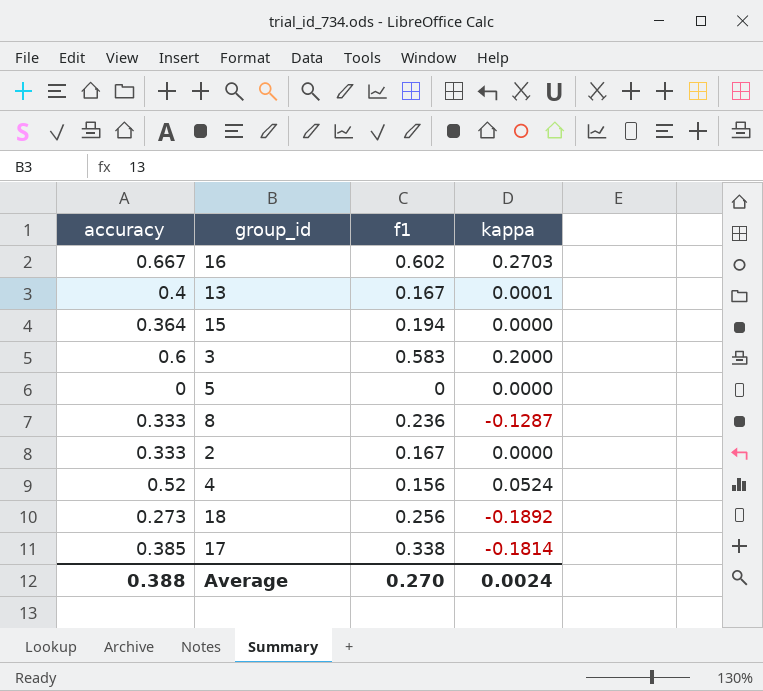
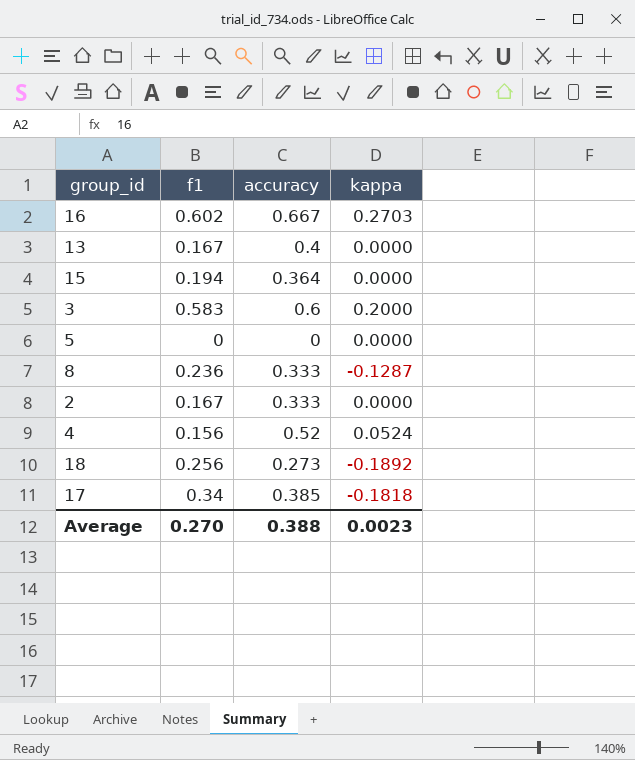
column accuracy | position: 1 -> 3
13 | kappa: 0.0001 -> 0.0000
17 | f1: 0.338 -> 0.34
17 | kappa: -0.1814 -> -0.1818
Average | kappa: 0.0024 -> 0.0023

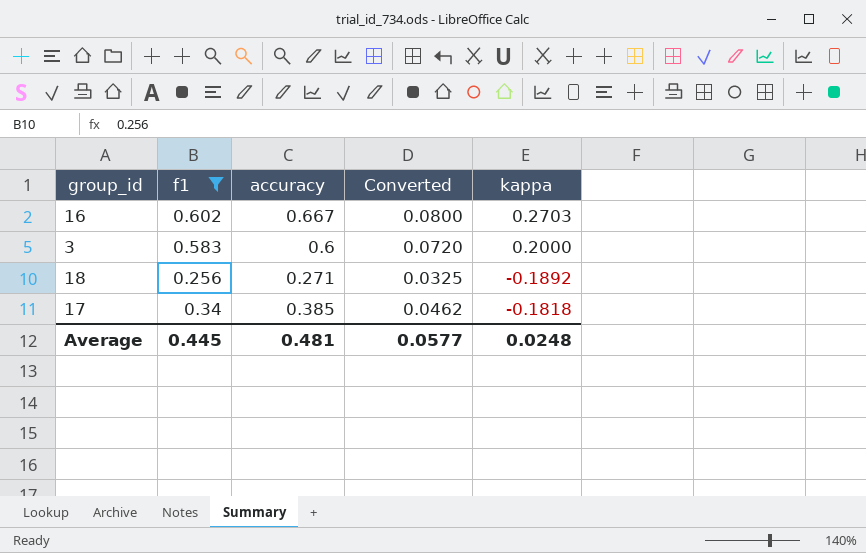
filter: none -> f1 >= 0.256
column Converted | formula: none -> [accuracy] * 0.12
18 | accuracy: 0.273 -> 0.271
Average | f1: 0.270 -> 0.445
Average | accuracy: 0.388 -> 0.481
Average | kappa: 0.0023 -> 0.0248

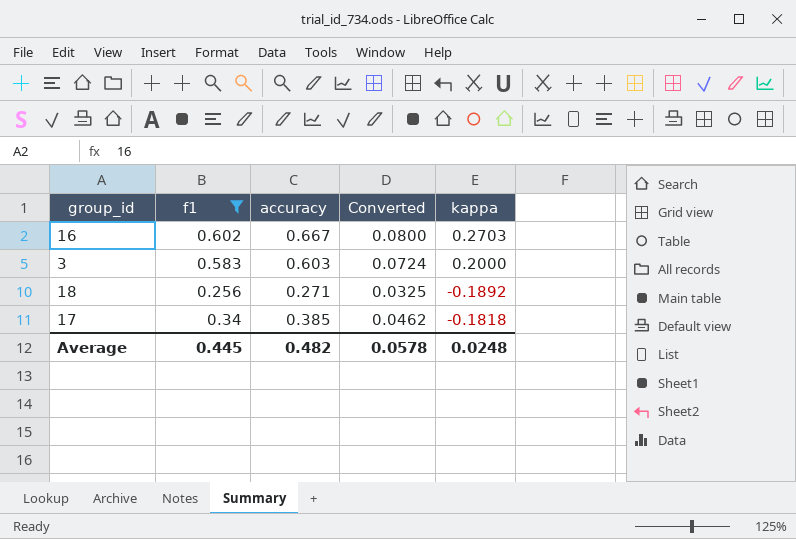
3 | accuracy: 0.6 -> 0.603
3 | Converted: 0.0720 -> 0.0724
Average | accuracy: 0.481 -> 0.482
Average | Converted: 0.0577 -> 0.0578

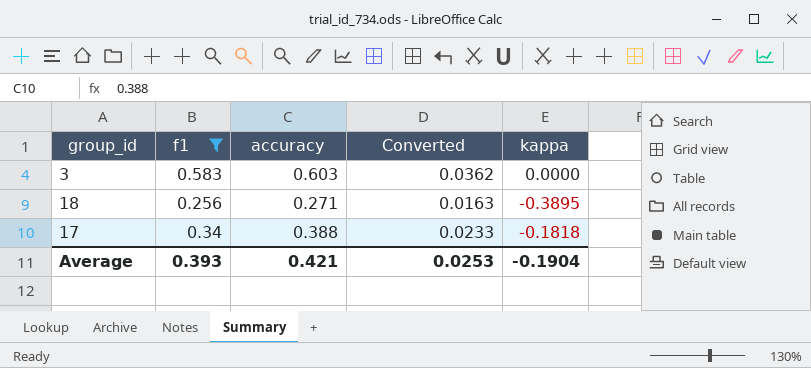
column Converted | formula: [accuracy] * 0.12 -> [accuracy] * 0.06
row 16: 0.602 | 0.667 | 0.0800 | 0.2703 -> none
3 | kappa: 0.2000 -> 0.0000
18 | kappa: -0.1892 -> -0.3895
17 | accuracy: 0.385 -> 0.388
Average | f1: 0.445 -> 0.393
Average | accuracy: 0.482 -> 0.421
Average | Converted: 0.0578 -> 0.0253
Average | kappa: 0.0248 -> -0.1904

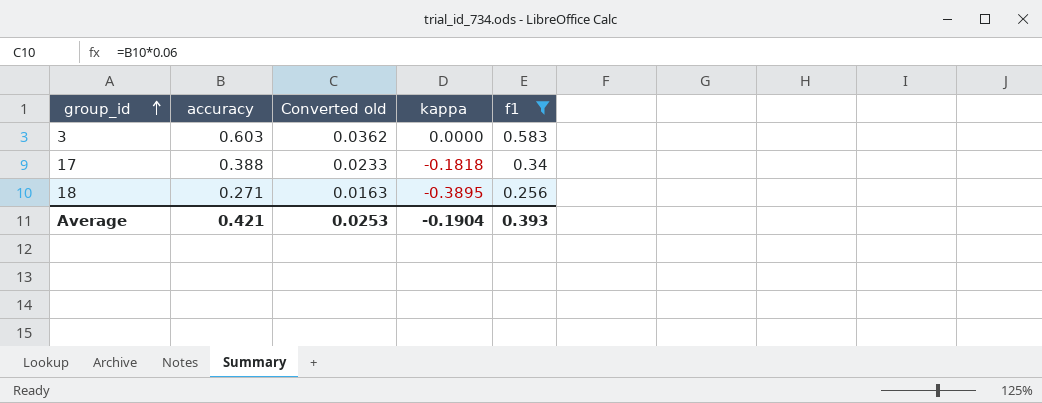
row order: none -> group_id ascending
column name: Converted -> Converted old
column f1 | position: 2 -> 5

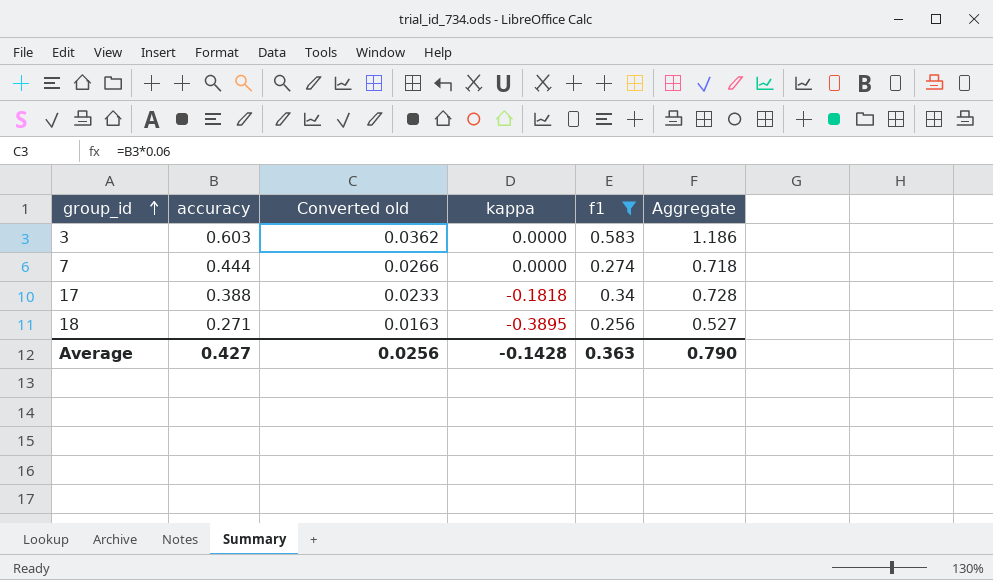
column Aggregate | formula: none -> [accuracy] + [f1]
row 7: none -> 0.444 | 0.0266 | 0.0000 | 0.274 | 0.718
Average | accuracy: 0.421 -> 0.427
Average | Converted old: 0.0253 -> 0.0256
Average | kappa: -0.1904 -> -0.1428
Average | f1: 0.393 -> 0.363

